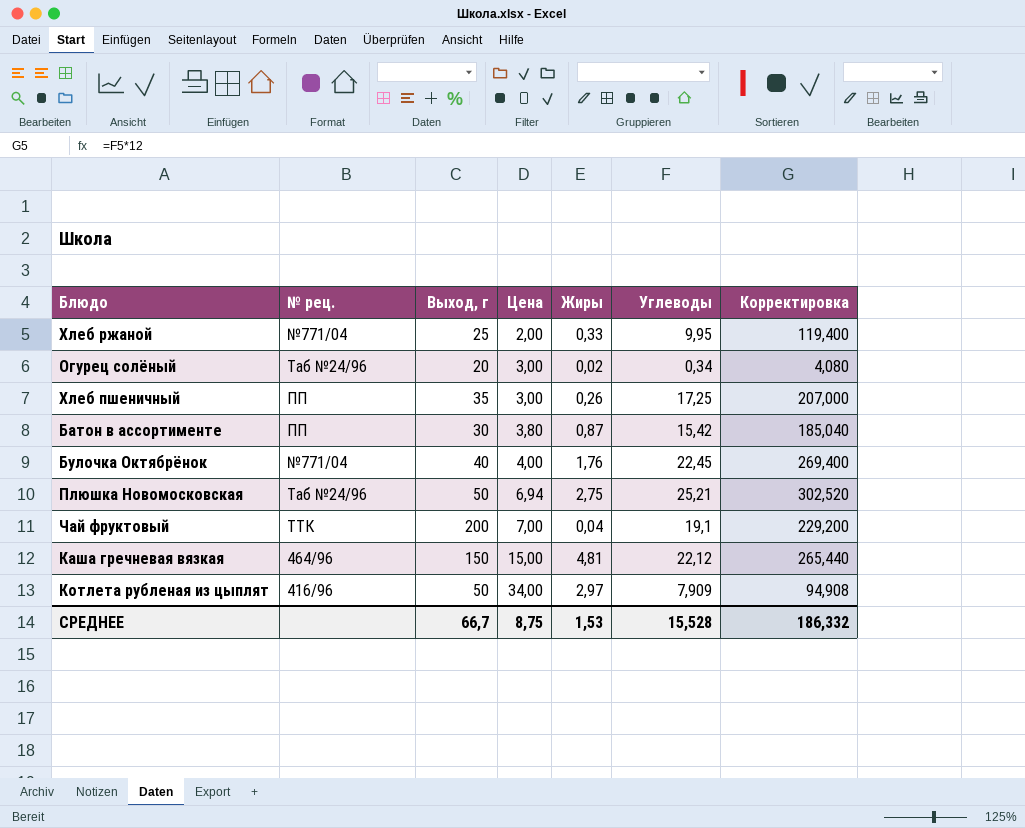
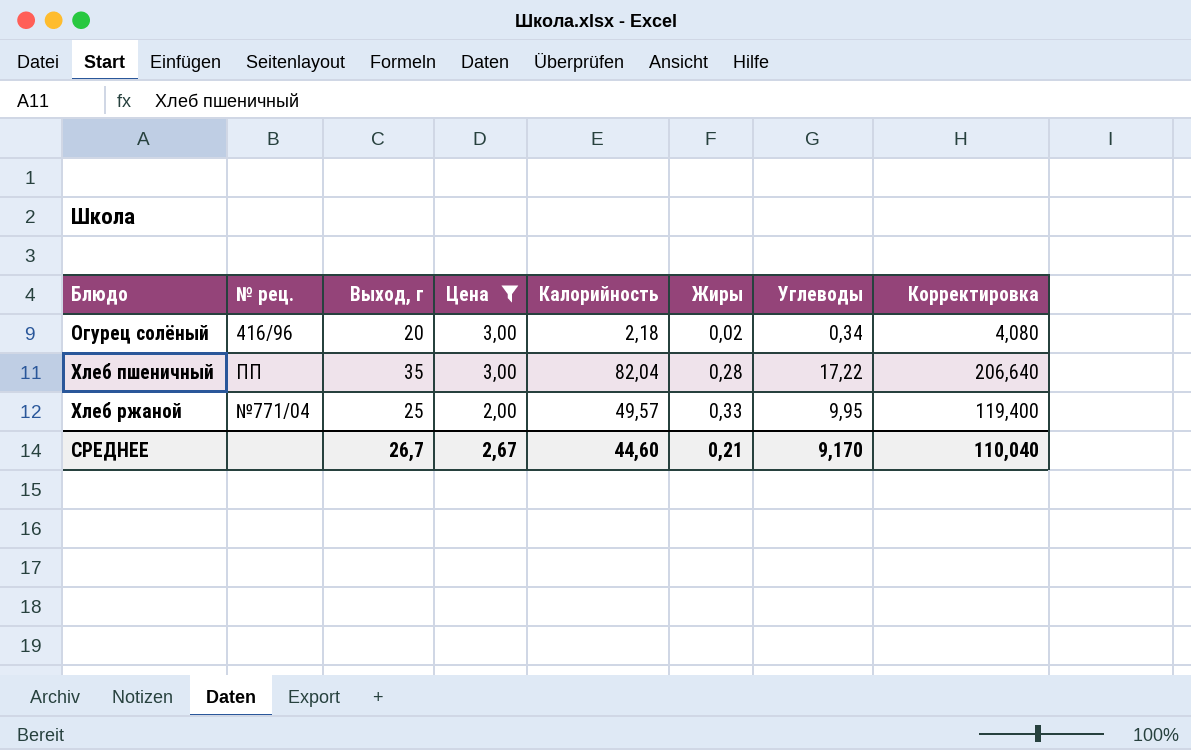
filter: none -> Цена <= 3,00
row order: Цена ascending -> Блюдо ascending
column Калорийность | position: none -> 5
Огурец солёный | № рец.: Таб №24/96 -> 416/96
Хлеб пшеничный | Жиры: 0,26 -> 0,28
Хлеб пшеничный | Углеводы: 17,25 -> 17,22
Хлеб пшеничный | Корректировка: 207,000 -> 206,640
СРЕДНЕЕ | Выход, г: 66,7 -> 26,7
СРЕДНЕЕ | Цена: 8,75 -> 2,67
СРЕДНЕЕ | Жиры: 1,53 -> 0,21
СРЕДНЕЕ | Углеводы: 15,528 -> 9,170
СРЕДНЕЕ | Корректировка: 186,332 -> 110,040

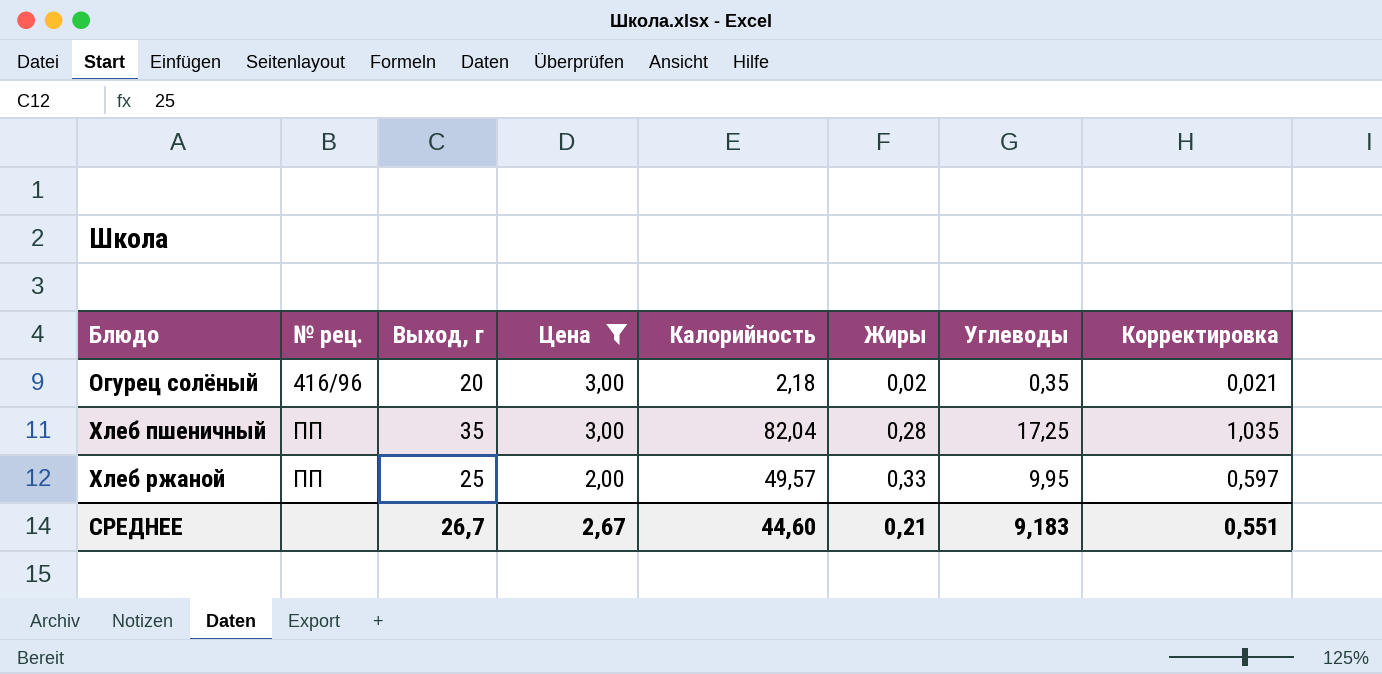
column Корректировка | formula: [Углеводы] * 12 -> [Углеводы] * 0,06
Огурец солёный | Углеводы: 0,34 -> 0,35
Хлеб пшеничный | Углеводы: 17,22 -> 17,25
Хлеб ржаной | № рец.: №771/04 -> ПП
СРЕДНЕЕ | Углеводы: 9,170 -> 9,183
СРЕДНЕЕ | Корректировка: 110,040 -> 0,551

